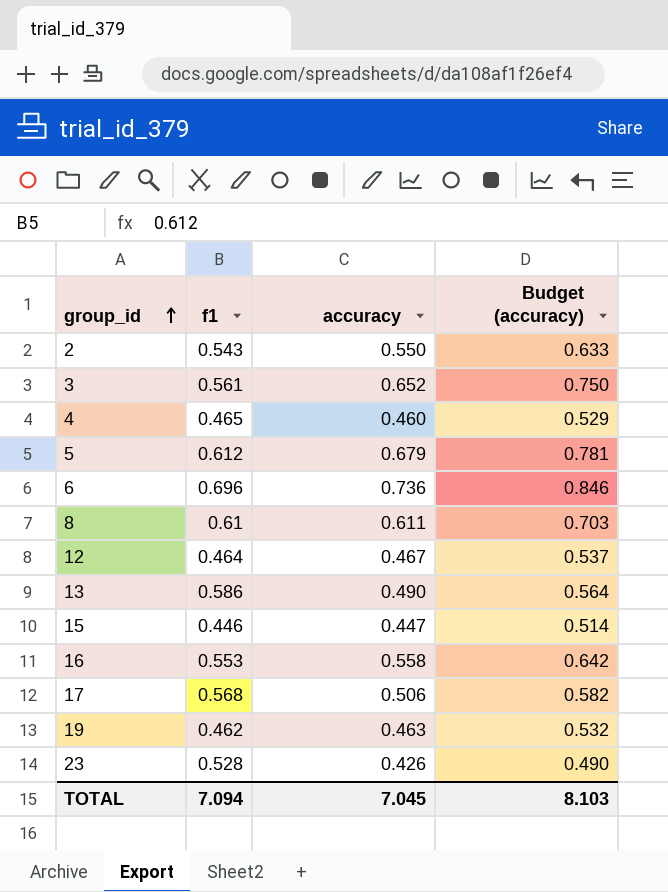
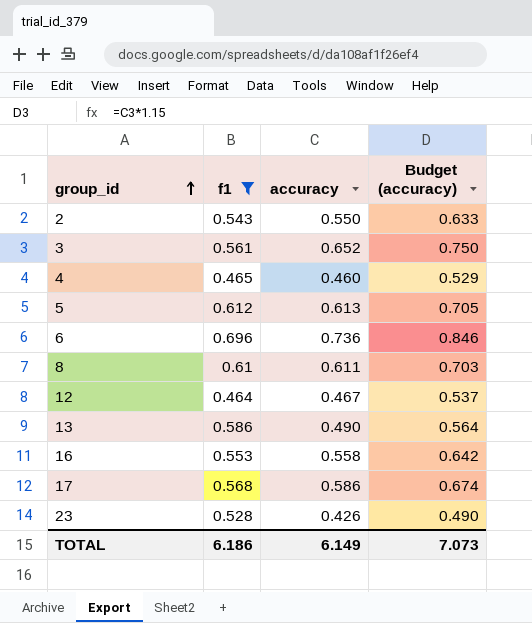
filter: none -> f1 >= 0.464
5 | accuracy: 0.679 -> 0.613
5 | Budget (accuracy): 0.781 -> 0.705
17 | accuracy: 0.506 -> 0.586
17 | Budget (accuracy): 0.582 -> 0.674
TOTAL | f1: 7.094 -> 6.186
TOTAL | accuracy: 7.045 -> 6.149
TOTAL | Budget (accuracy): 8.103 -> 7.073

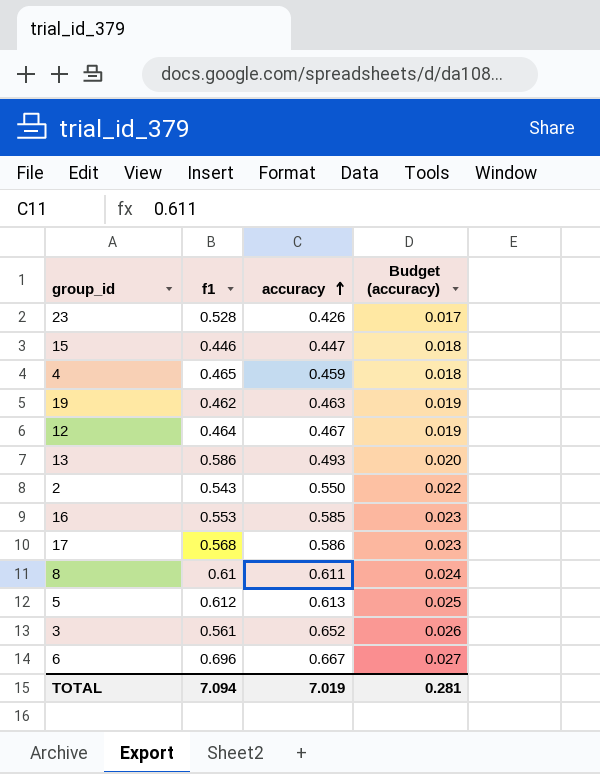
filter: f1 >= 0.464 -> none
row order: group_id ascending -> accuracy ascending
column Budget (accuracy) | formula: [accuracy] * 1.15 -> [accuracy] * 0.04
4 | accuracy: 0.460 -> 0.459
13 | accuracy: 0.490 -> 0.493
16 | accuracy: 0.558 -> 0.585
6 | accuracy: 0.736 -> 0.667
TOTAL | f1: 6.186 -> 7.094
TOTAL | accuracy: 6.149 -> 7.019
TOTAL | Budget (accuracy): 7.073 -> 0.281

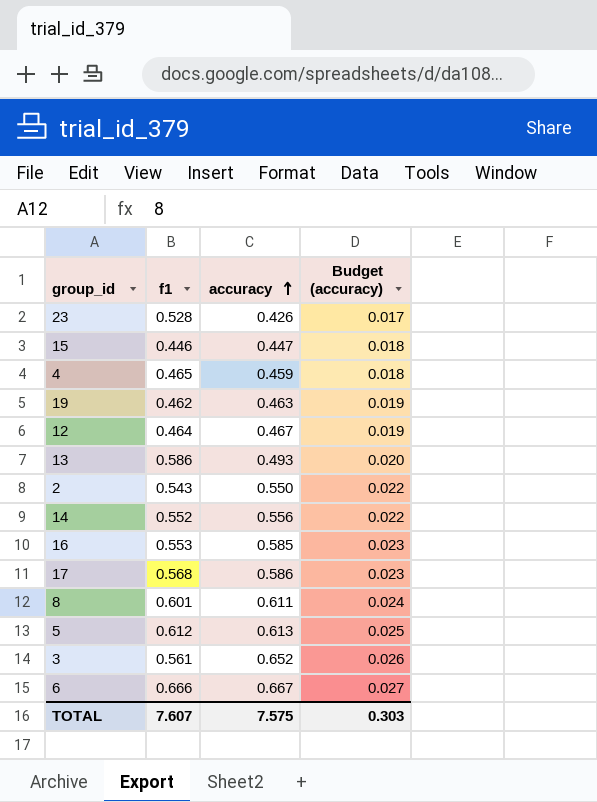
row 14: none -> 0.552 | 0.556 | 0.022
8 | f1: 0.61 -> 0.601
6 | f1: 0.696 -> 0.666
TOTAL | f1: 7.094 -> 7.607
TOTAL | accuracy: 7.019 -> 7.575
TOTAL | Budget (accuracy): 0.281 -> 0.303

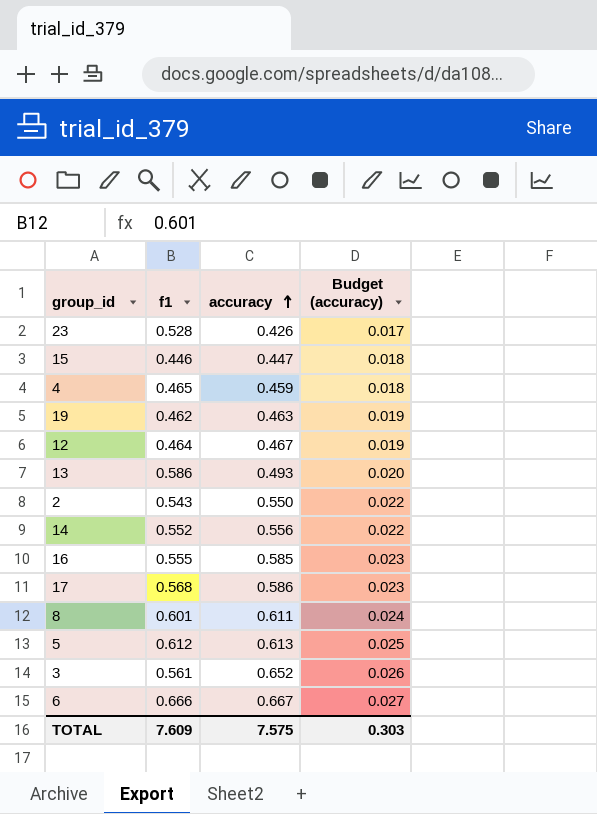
16 | f1: 0.553 -> 0.555
TOTAL | f1: 7.607 -> 7.609

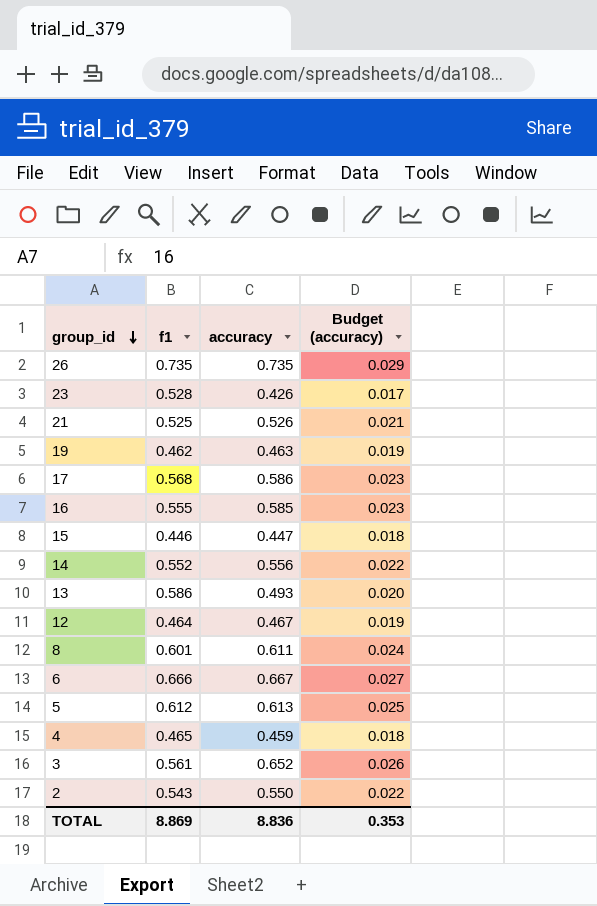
row order: accuracy ascending -> group_id descending
row 26: none -> 0.735 | 0.735 | 0.029
row 21: none -> 0.525 | 0.526 | 0.021
TOTAL | f1: 7.609 -> 8.869
TOTAL | accuracy: 7.575 -> 8.836
TOTAL | Budget (accuracy): 0.303 -> 0.353

